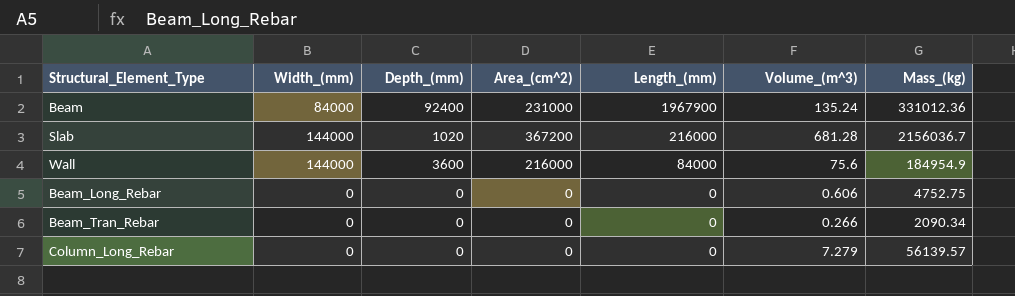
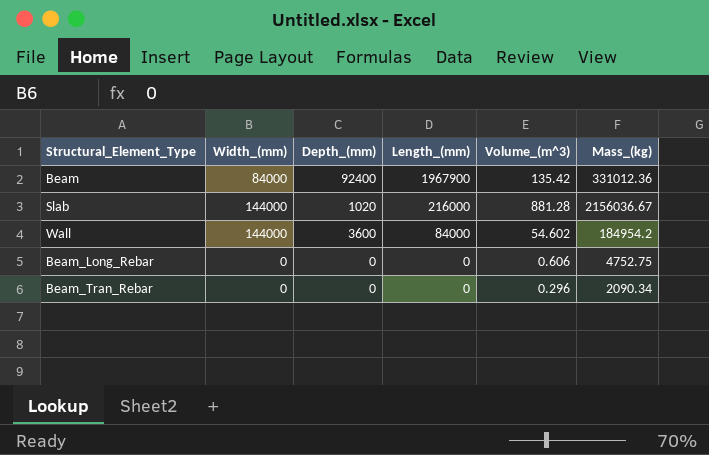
column Area_(cm^2) | position: 4 -> none
row Column_Long_Rebar: 0 | 0 | 0 | 0 | 7.279 | 56139.57 -> none
Beam | Volume_(m^3): 135.24 -> 135.42
Slab | Volume_(m^3): 681.28 -> 881.28
Slab | Mass_(kg): 2156036.7 -> 2156036.67
Wall | Volume_(m^3): 75.6 -> 54.602
Wall | Mass_(kg): 184954.9 -> 184954.2
Beam_Tran_Rebar | Volume_(m^3): 0.266 -> 0.296

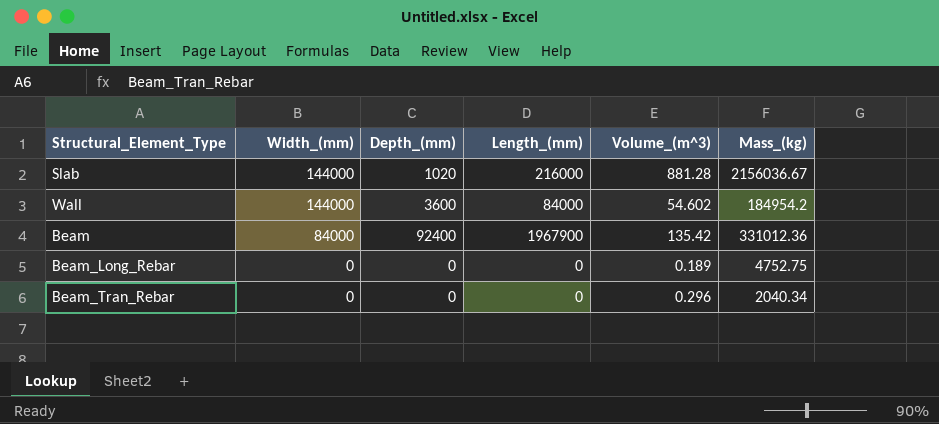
row order: Length_(mm) descending -> Width_(mm) descending
Beam_Long_Rebar | Volume_(m^3): 0.606 -> 0.189
Beam_Tran_Rebar | Mass_(kg): 2090.34 -> 2040.34

